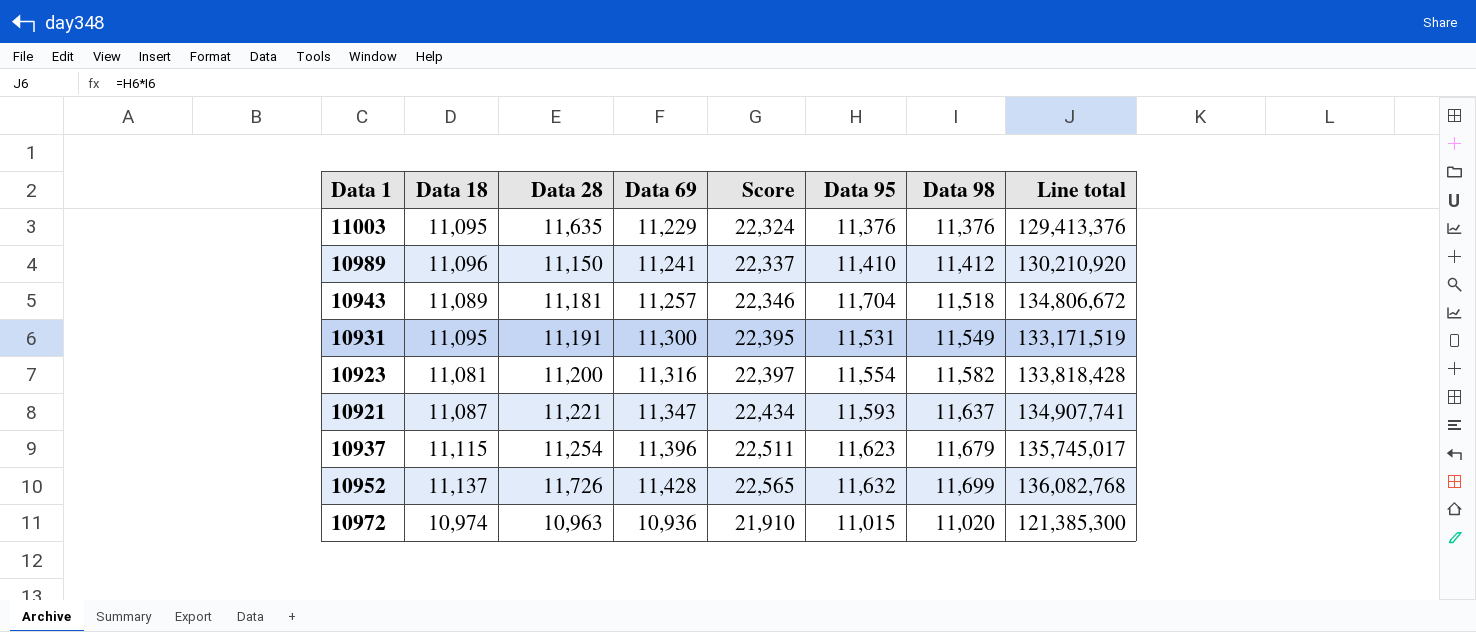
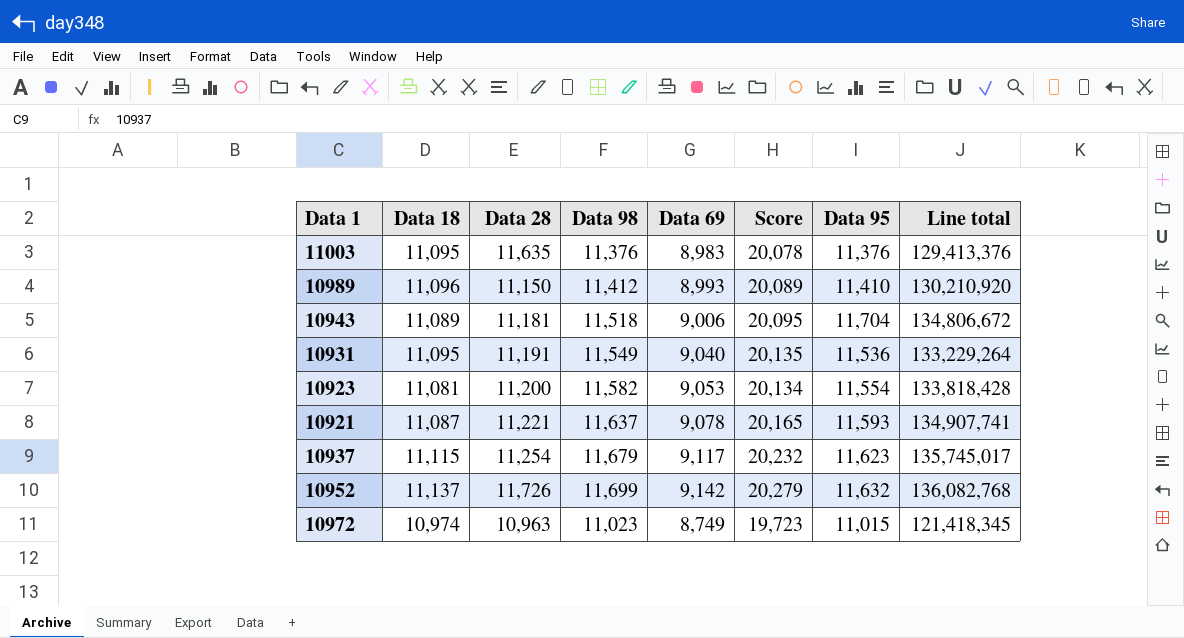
column Data 98 | position: 7 -> 4
11003 | Data 69: 11,229 -> 8,983
11003 | Score: 22,324 -> 20,078
10989 | Data 69: 11,241 -> 8,993
10989 | Score: 22,337 -> 20,089
10943 | Data 69: 11,257 -> 9,006
10943 | Score: 22,346 -> 20,095
10931 | Data 69: 11,300 -> 9,040
10931 | Score: 22,395 -> 20,135
10931 | Data 95: 11,531 -> 11,536
10931 | Line total: 133,171,519 -> 133,229,264
10923 | Data 69: 11,316 -> 9,053
10923 | Score: 22,397 -> 20,134
10921 | Data 69: 11,347 -> 9,078
10921 | Score: 22,434 -> 20,165
10937 | Data 69: 11,396 -> 9,117
10937 | Score: 22,511 -> 20,232
10952 | Data 69: 11,428 -> 9,142
10952 | Score: 22,565 -> 20,279
10972 | Data 98: 11,020 -> 11,023
10972 | Data 69: 10,936 -> 8,749
10972 | Score: 21,910 -> 19,723
10972 | Line total: 121,385,300 -> 121,418,345

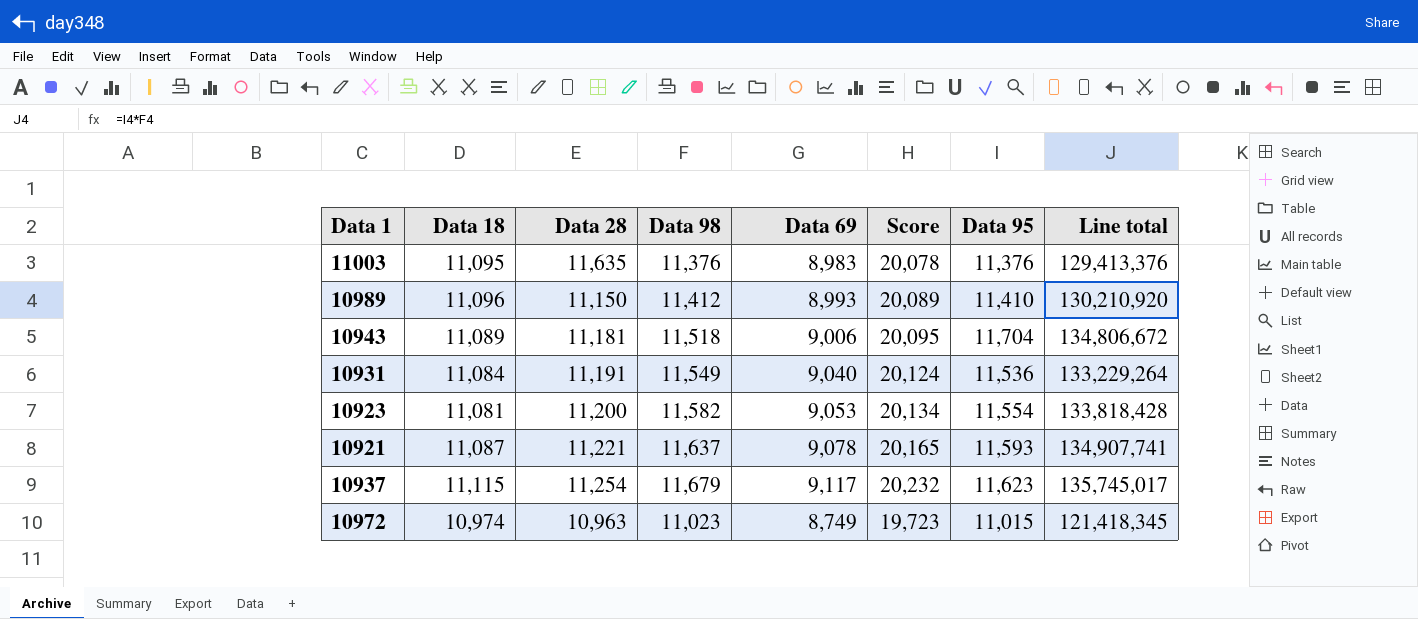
row 10952: 11,137 | 11,726 | 11,699 | 9,142 | 20,279 | 11,632 | 136,082,768 -> none
10931 | Data 18: 11,095 -> 11,084
10931 | Score: 20,135 -> 20,124

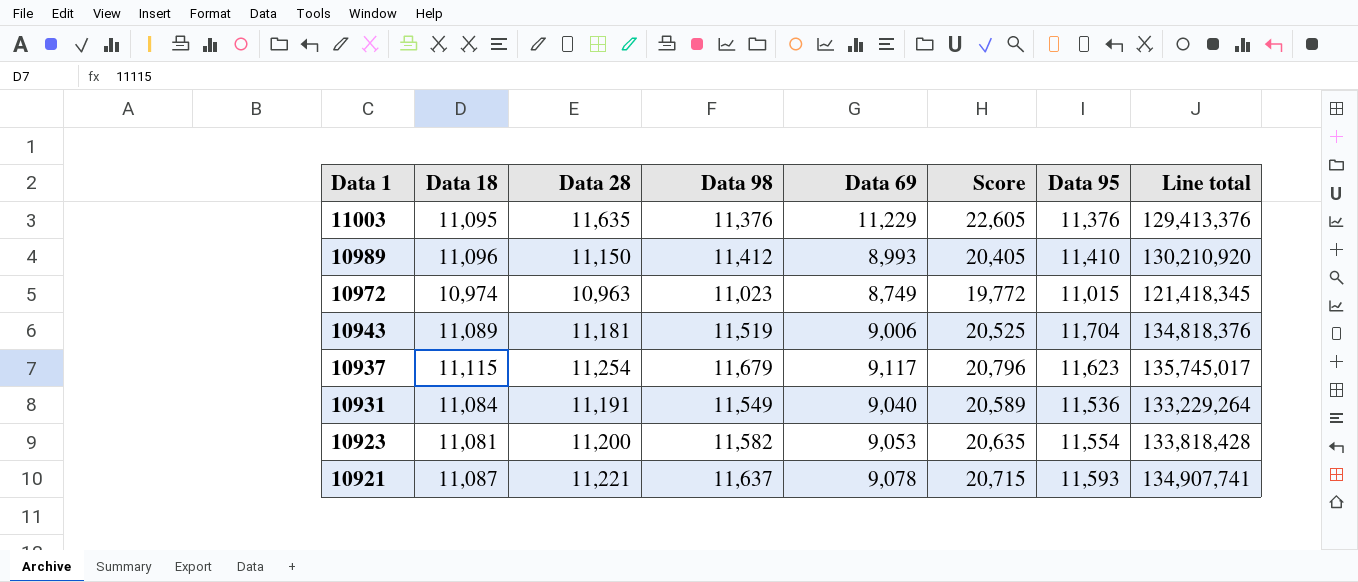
row order: none -> Data 1 descending
column Score | formula: [Data 18] + [Data 69] -> [Data 98] + [Data 69]
11003 | Data 69: 8,983 -> 11,229
10943 | Data 98: 11,518 -> 11,519
10943 | Line total: 134,806,672 -> 134,818,376

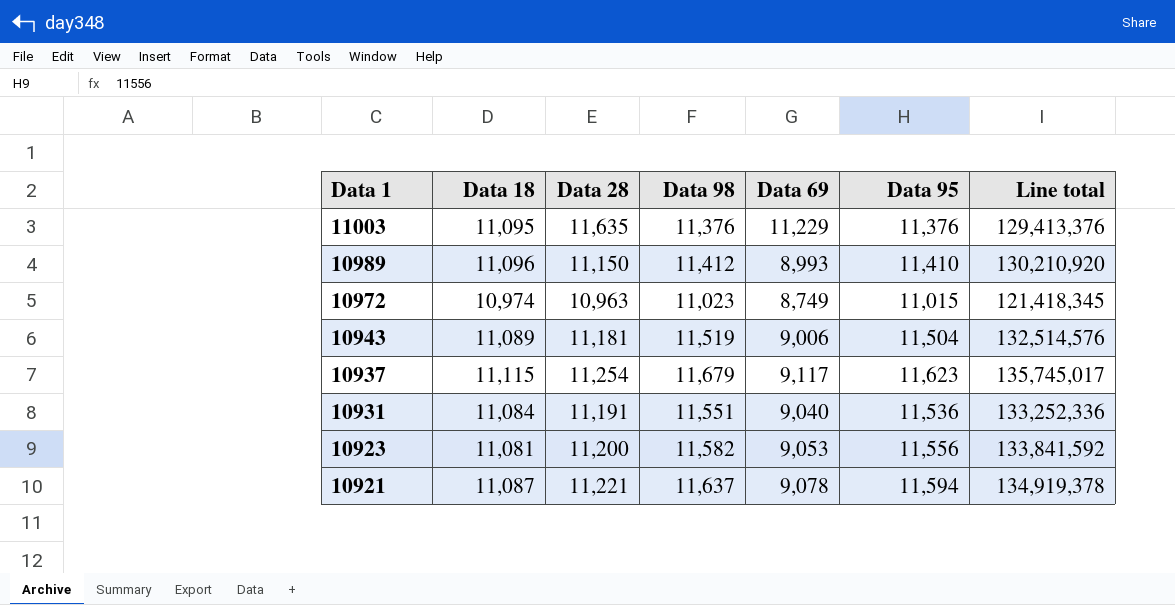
column Score | formula: [Data 98] + [Data 69] -> none
10943 | Data 95: 11,704 -> 11,504
10943 | Line total: 134,818,376 -> 132,514,576
10931 | Data 98: 11,549 -> 11,551
10931 | Line total: 133,229,264 -> 133,252,336
10923 | Data 95: 11,554 -> 11,556
10923 | Line total: 133,818,428 -> 133,841,592
10921 | Data 95: 11,593 -> 11,594
10921 | Line total: 134,907,741 -> 134,919,378

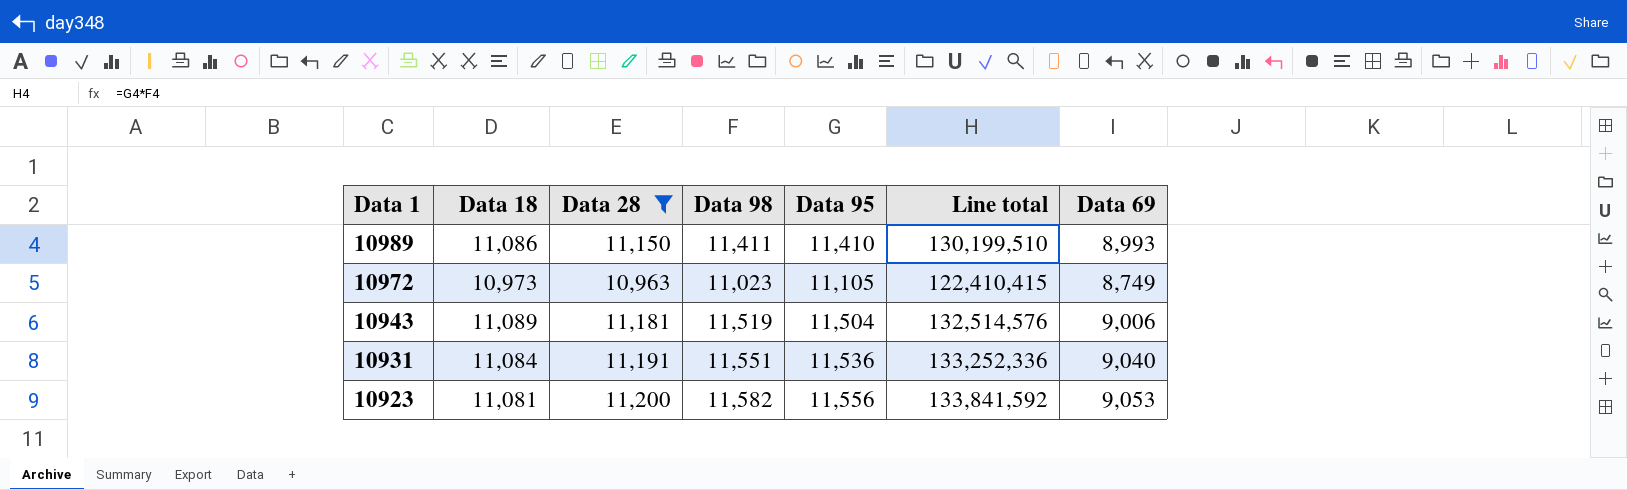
filter: none -> Data 28 <= 11,200
column Data 69 | position: 5 -> 7
10989 | Data 18: 11,096 -> 11,086
10989 | Data 98: 11,412 -> 11,411
10989 | Line total: 130,210,920 -> 130,199,510
10972 | Data 18: 10,974 -> 10,973
10972 | Data 95: 11,015 -> 11,105
10972 | Line total: 121,418,345 -> 122,410,415

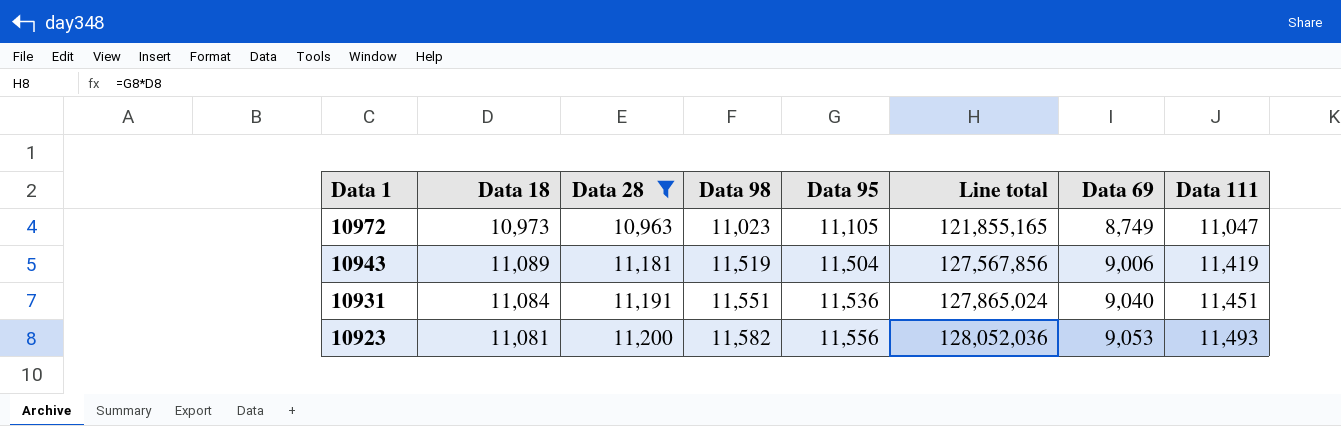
column Line total | formula: [Data 98] * [Data 95] -> [Data 18] * [Data 95]
column Data 111 | position: none -> 8
row 10989: 11,086 | 11,150 | 11,411 | 11,410 | 130,199,510 | 8,993 -> none

